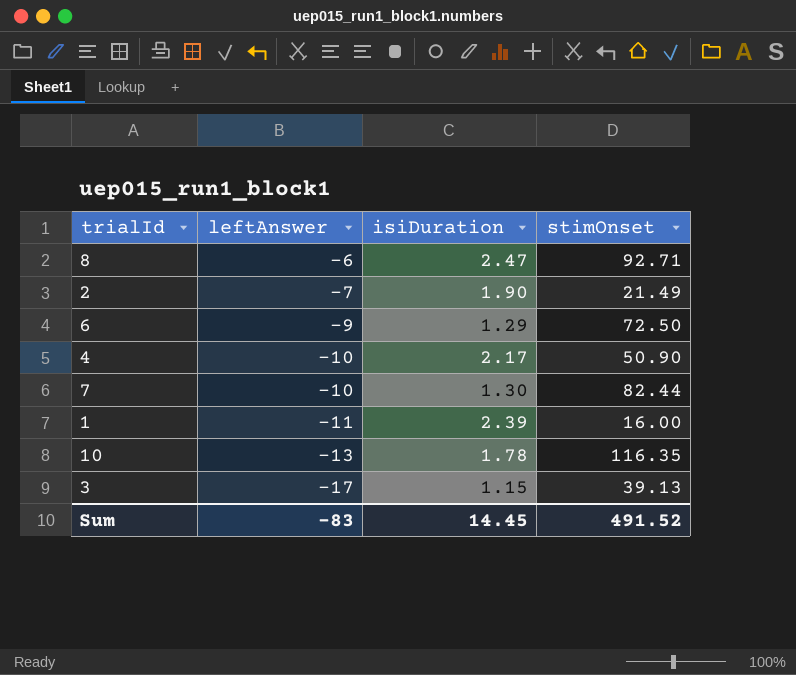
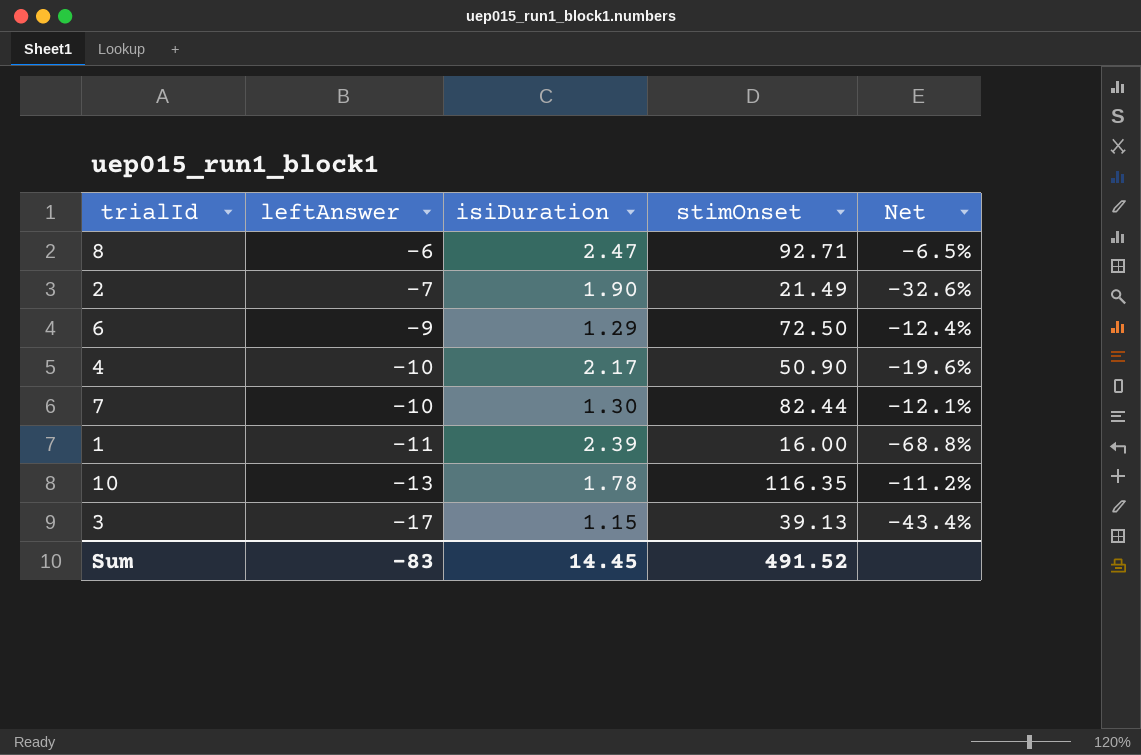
column Net | formula: none -> [leftAnswer] / [stimOnset]

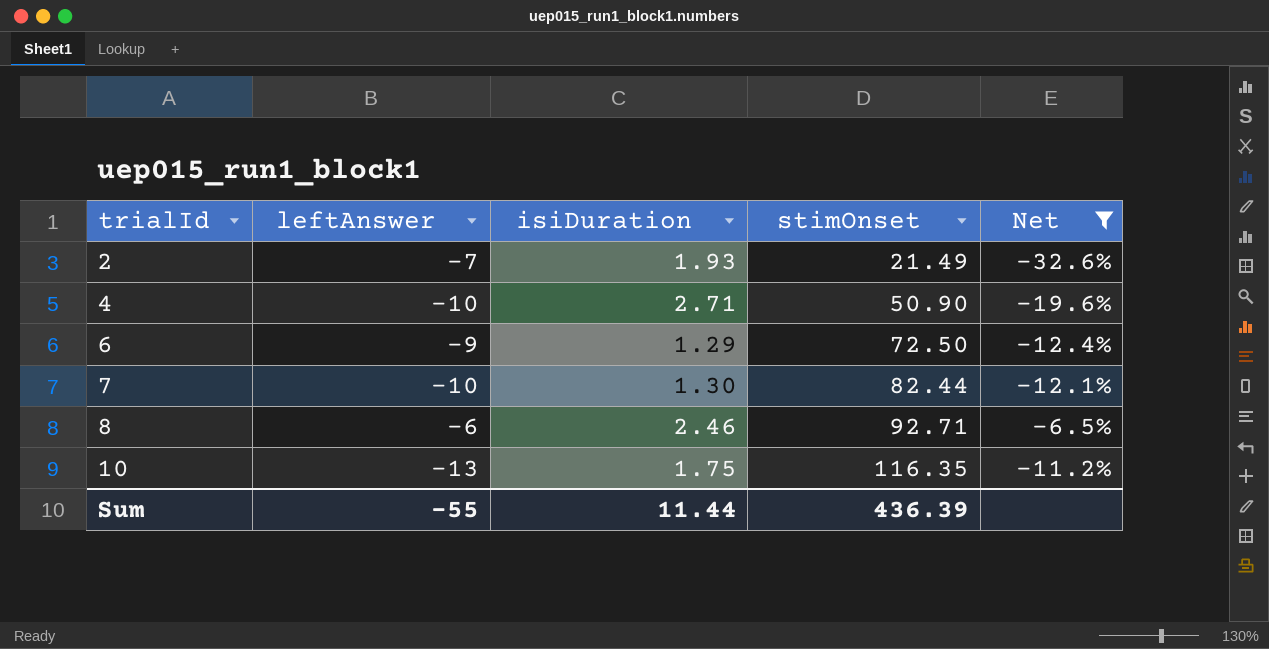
filter: none -> Net >= -32.6%
row order: leftAnswer descending -> trialId ascending
2 | isiDuration: 1.90 -> 1.93
4 | isiDuration: 2.17 -> 2.71
8 | isiDuration: 2.47 -> 2.46
10 | isiDuration: 1.78 -> 1.75
Sum | leftAnswer: -83 -> -55
Sum | isiDuration: 14.45 -> 11.44
Sum | stimOnset: 491.52 -> 436.39

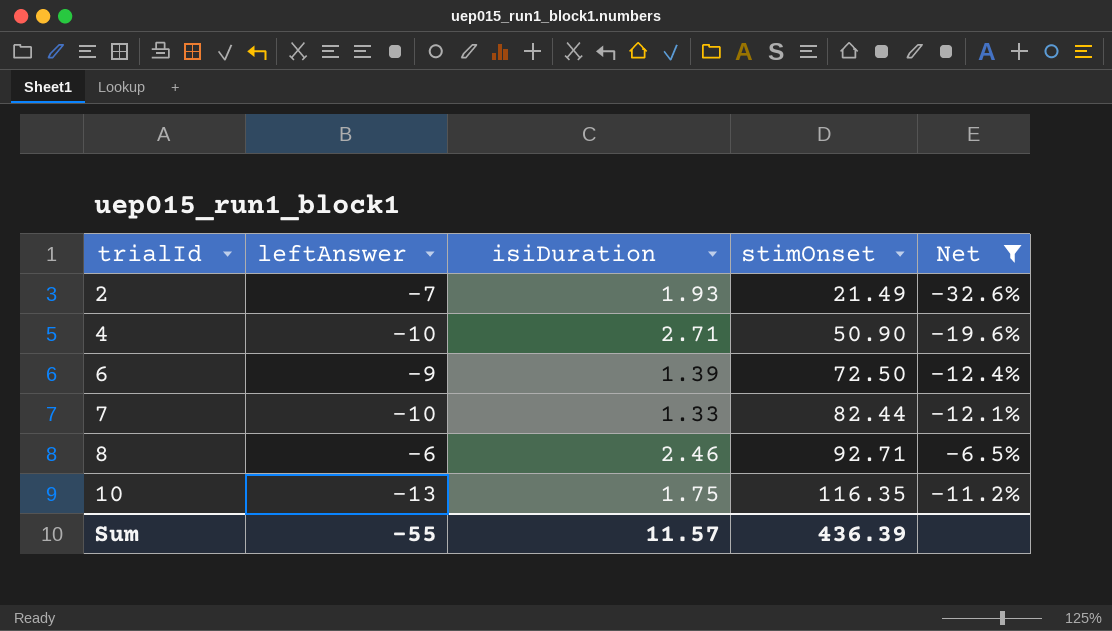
6 | isiDuration: 1.29 -> 1.39
7 | isiDuration: 1.30 -> 1.33
Sum | isiDuration: 11.44 -> 11.57

